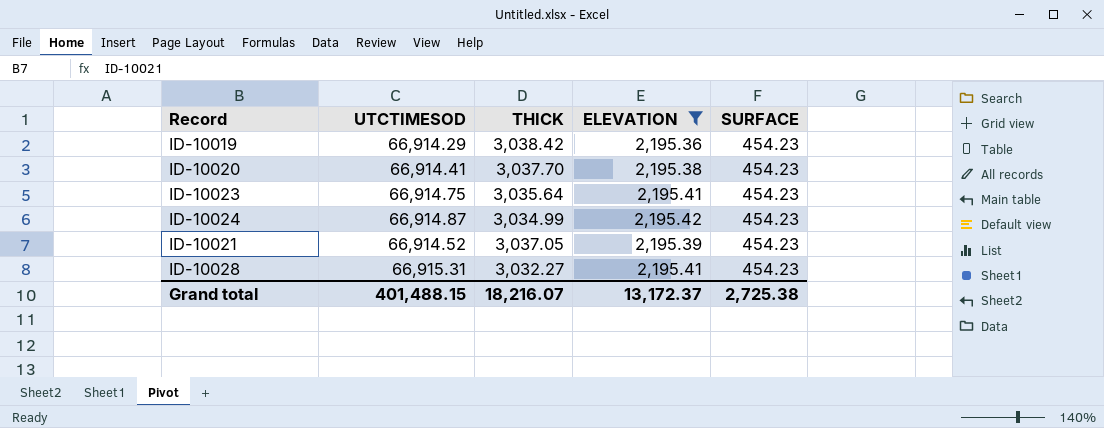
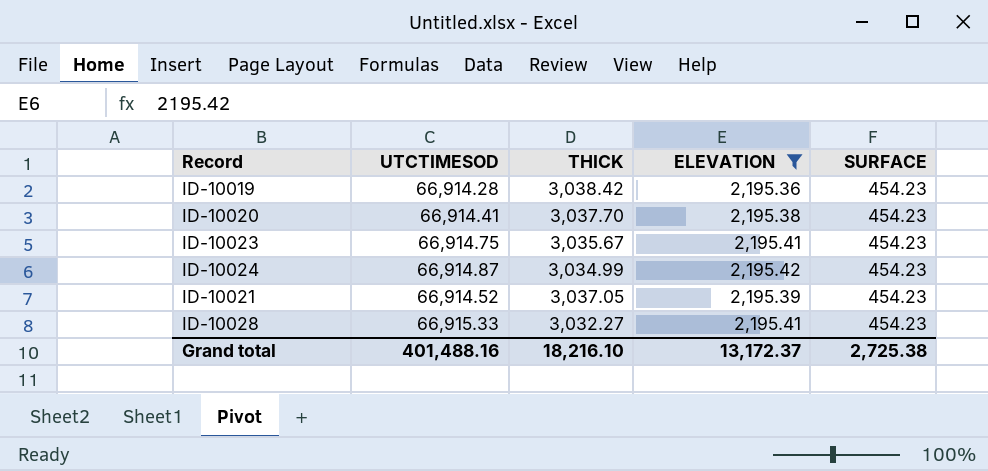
ID-10019 | UTCTIMESOD: 66,914.29 -> 66,914.28
ID-10023 | THICK: 3,035.64 -> 3,035.67
ID-10028 | UTCTIMESOD: 66,915.31 -> 66,915.33
Grand total | UTCTIMESOD: 401,488.15 -> 401,488.16
Grand total | THICK: 18,216.07 -> 18,216.10

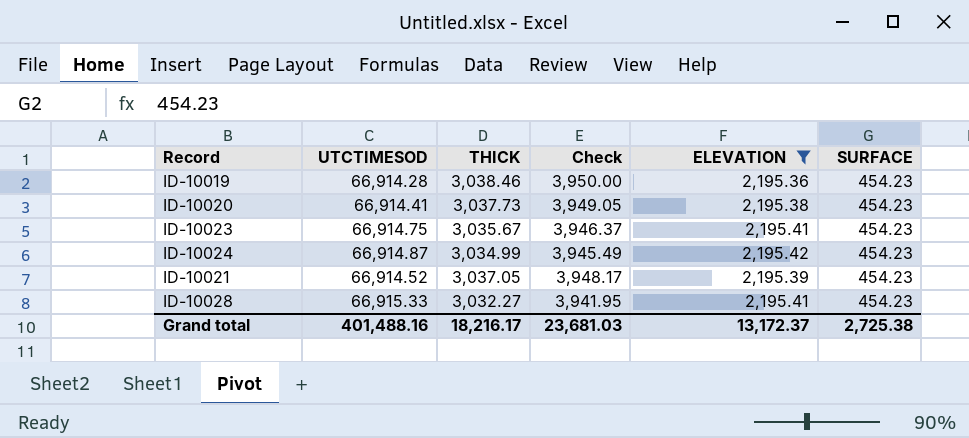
column Check | formula: none -> [THICK] * 1.3
ID-10019 | THICK: 3,038.42 -> 3,038.46
ID-10020 | THICK: 3,037.70 -> 3,037.73
Grand total | THICK: 18,216.10 -> 18,216.17

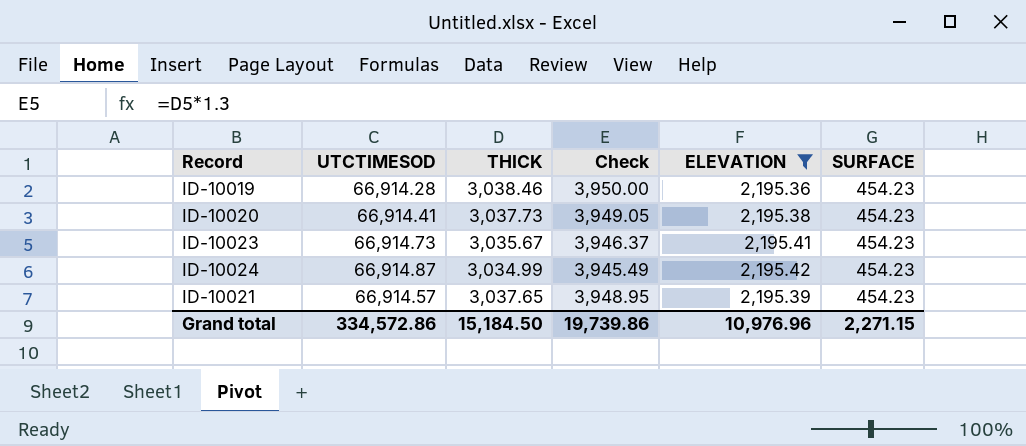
row ID-10028: 66,915.33 | 3,032.27 | 3,941.95 | 2,195.41 | 454.23 -> none
ID-10023 | UTCTIMESOD: 66,914.75 -> 66,914.73
ID-10021 | UTCTIMESOD: 66,914.52 -> 66,914.57
ID-10021 | THICK: 3,037.05 -> 3,037.65
ID-10021 | Check: 3,948.17 -> 3,948.95
Grand total | UTCTIMESOD: 401,488.16 -> 334,572.86
Grand total | THICK: 18,216.17 -> 15,184.50
Grand total | Check: 23,681.03 -> 19,739.86
Grand total | ELEVATION: 13,172.37 -> 10,976.96
Grand total | SURFACE: 2,725.38 -> 2,271.15

